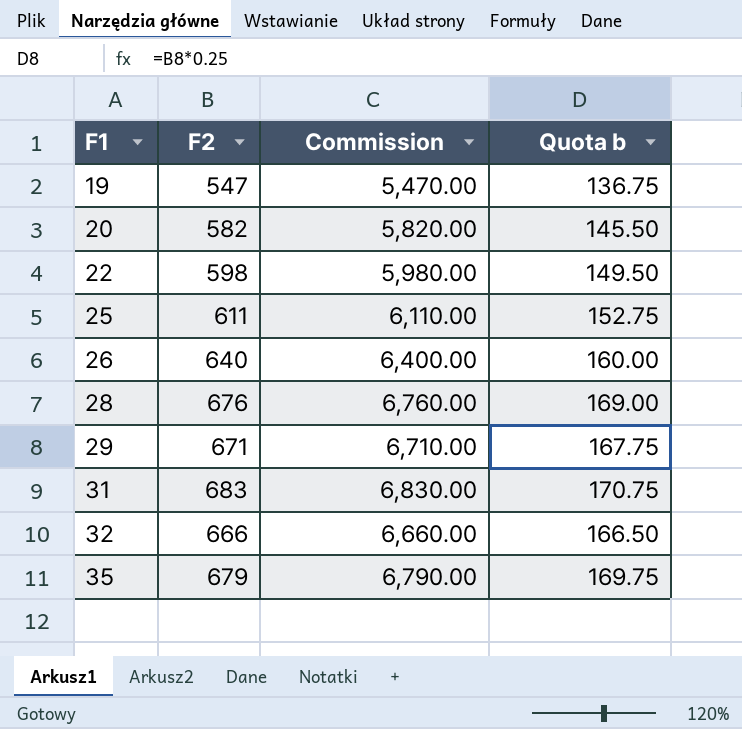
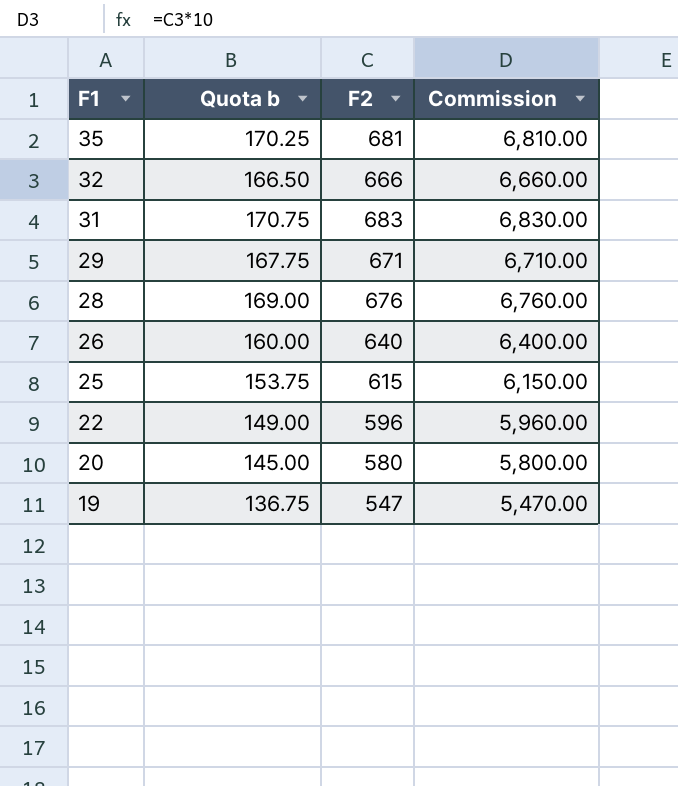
row order: F1 ascending -> F1 descending
column Quota b | position: 4 -> 2
35 | Quota b: 169.75 -> 170.25
35 | F2: 679 -> 681
35 | Commission: 6,790.00 -> 6,810.00
25 | Quota b: 152.75 -> 153.75
25 | F2: 611 -> 615
25 | Commission: 6,110.00 -> 6,150.00
22 | Quota b: 149.50 -> 149.00
22 | F2: 598 -> 596
22 | Commission: 5,980.00 -> 5,960.00
20 | Quota b: 145.50 -> 145.00
20 | F2: 582 -> 580
20 | Commission: 5,820.00 -> 5,800.00

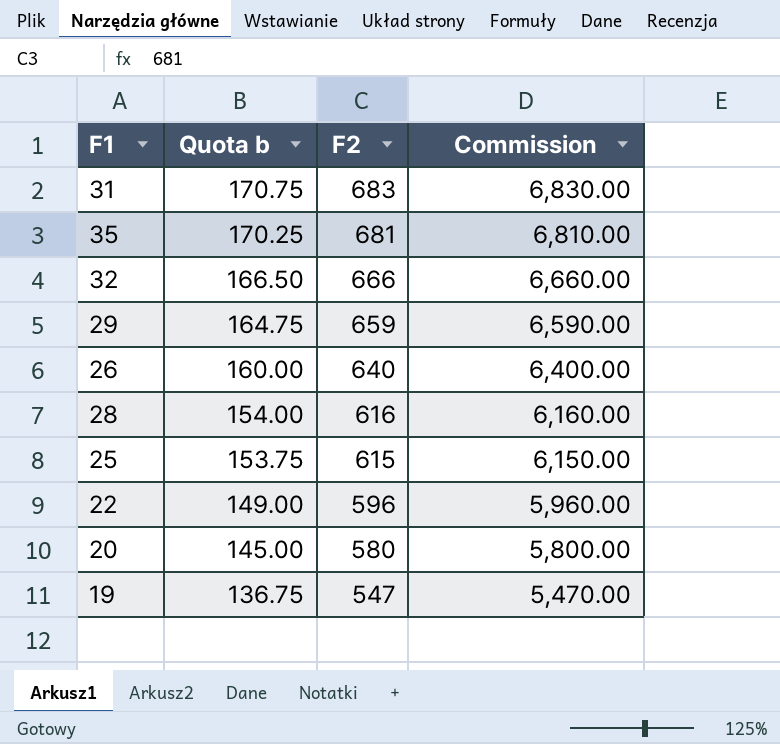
row order: F1 descending -> Quota b descending
29 | Quota b: 167.75 -> 164.75
29 | F2: 671 -> 659
29 | Commission: 6,710.00 -> 6,590.00
28 | Quota b: 169.00 -> 154.00
28 | F2: 676 -> 616
28 | Commission: 6,760.00 -> 6,160.00

